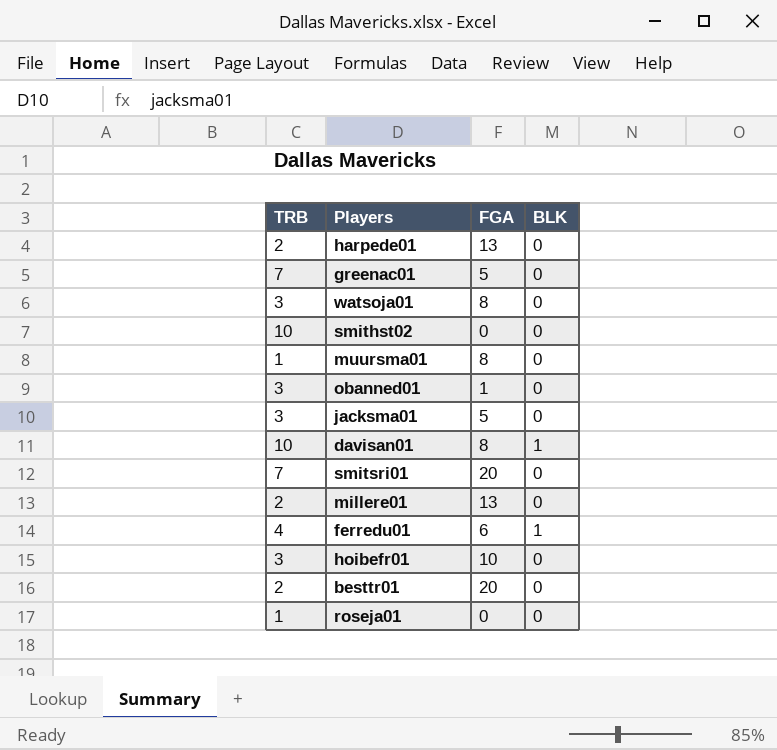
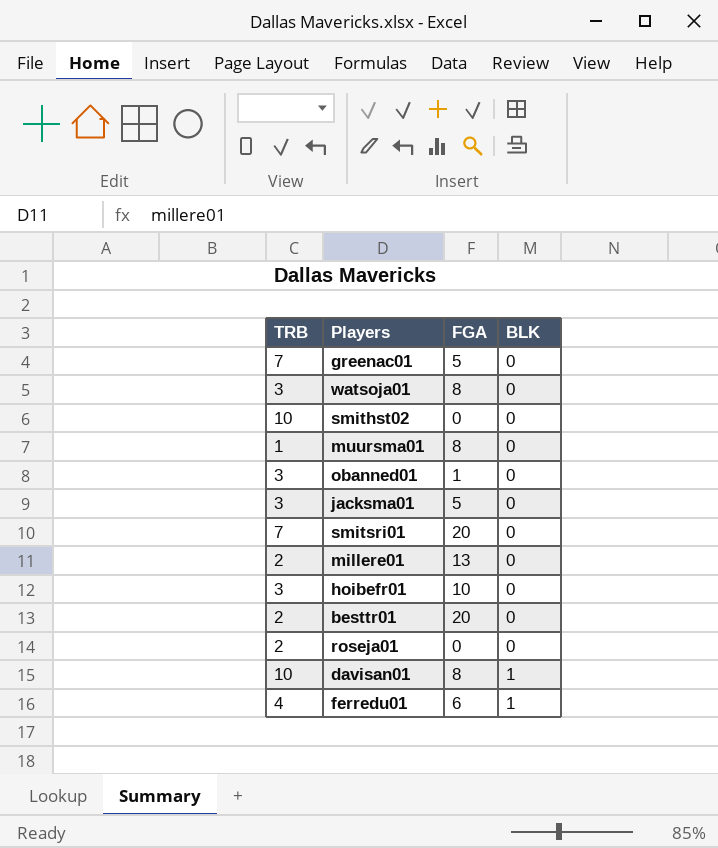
row order: none -> BLK ascending
row harpede01: 2 | 13 | 0 -> none
roseja01 | TRB: 1 -> 2

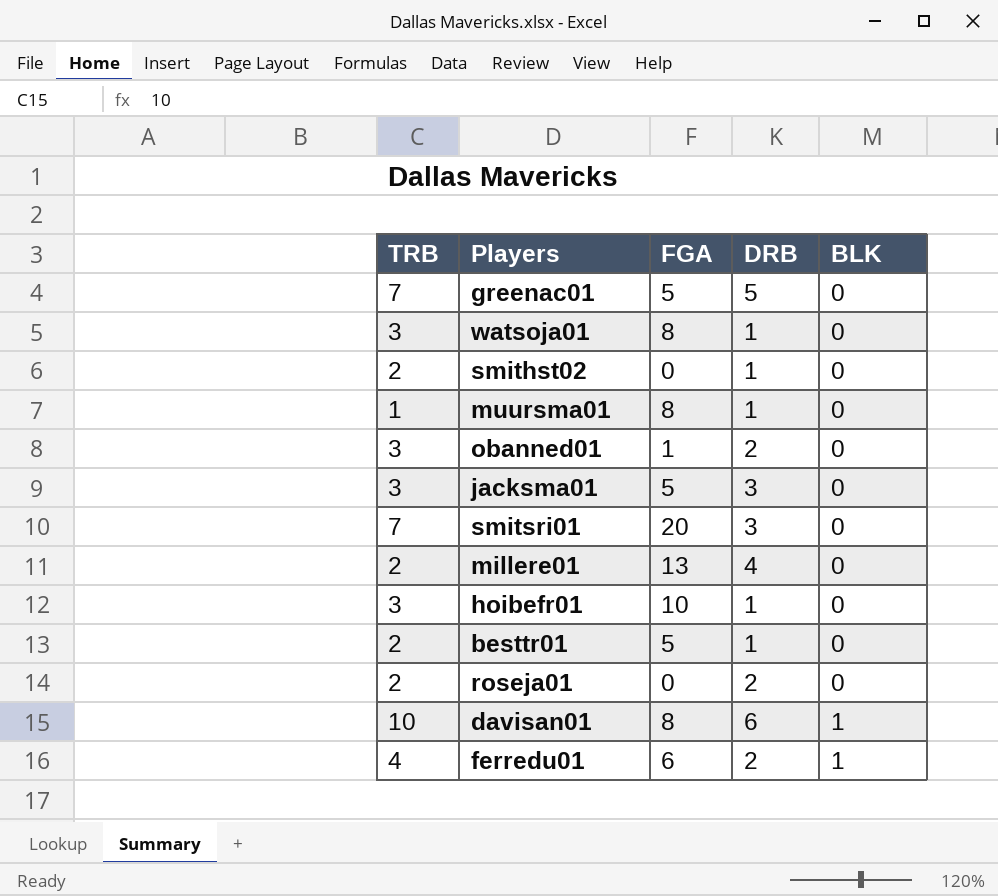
column DRB | position: none -> 4
smithst02 | TRB: 10 -> 2
besttr01 | FGA: 20 -> 5

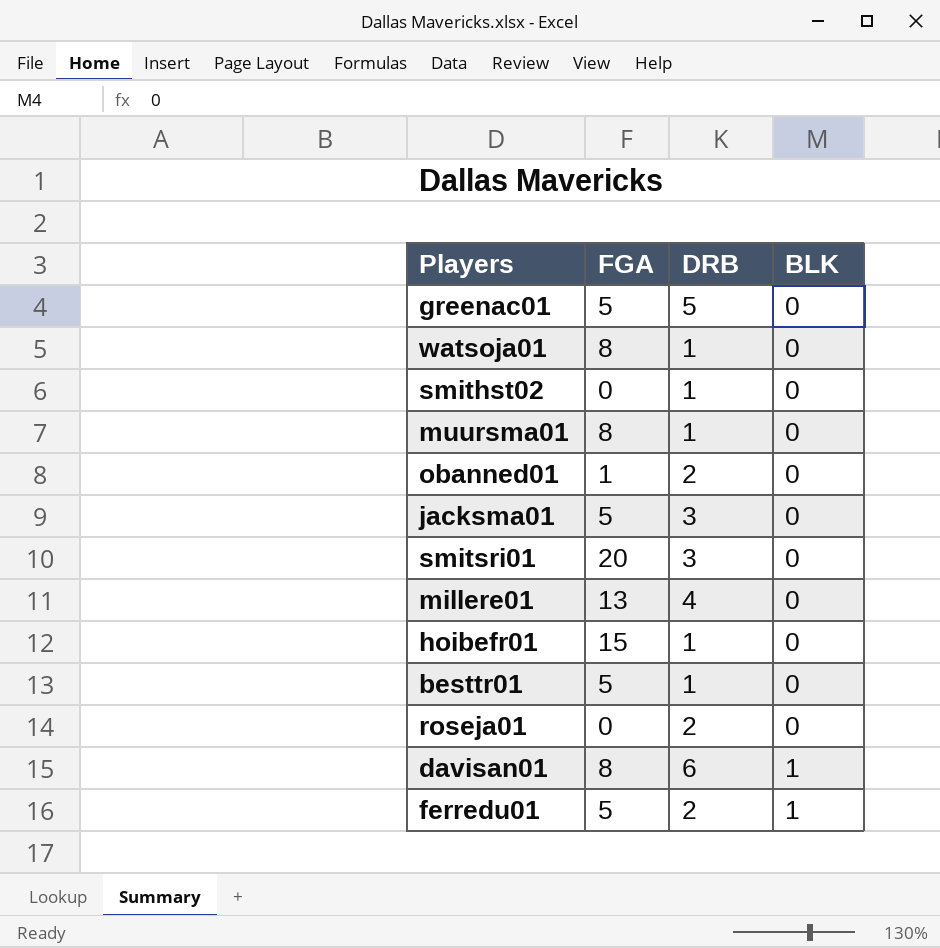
column TRB | position: 1 -> none
hoibefr01 | FGA: 10 -> 15
ferredu01 | FGA: 6 -> 5

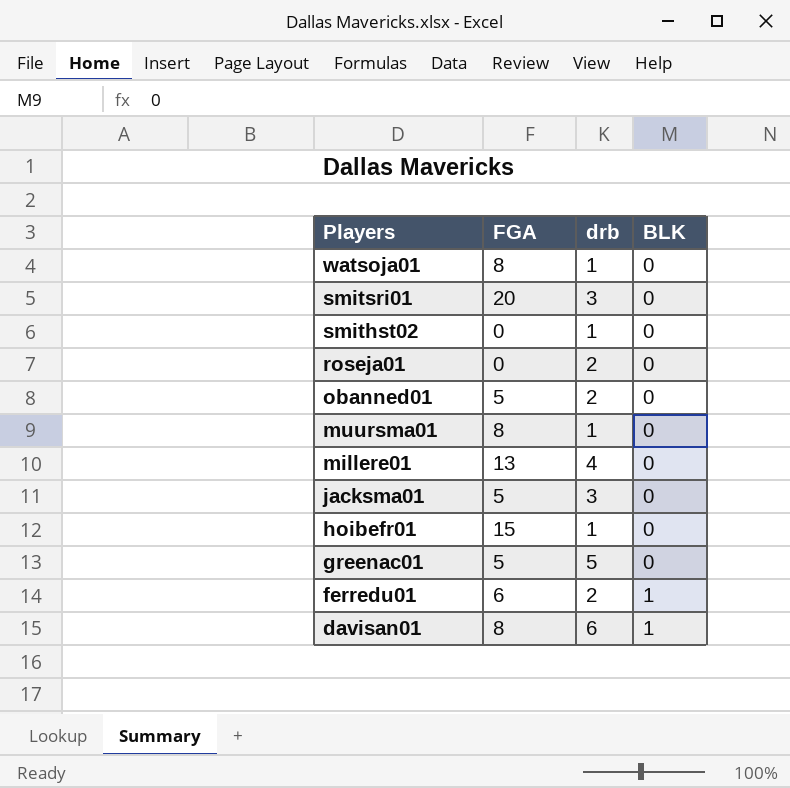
row order: BLK ascending -> Players descending
column name: DRB -> drb
row besttr01: 5 | 1 | 0 -> none
obanned01 | FGA: 1 -> 5
ferredu01 | FGA: 5 -> 6

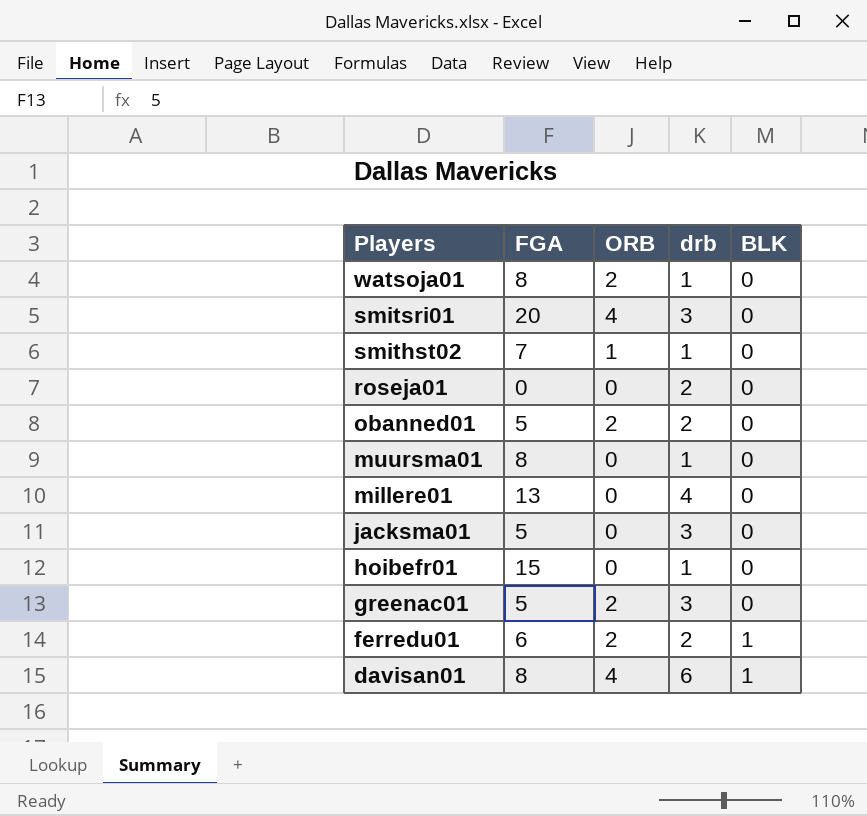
column ORB | position: none -> 3
smithst02 | FGA: 0 -> 7
greenac01 | drb: 5 -> 3

